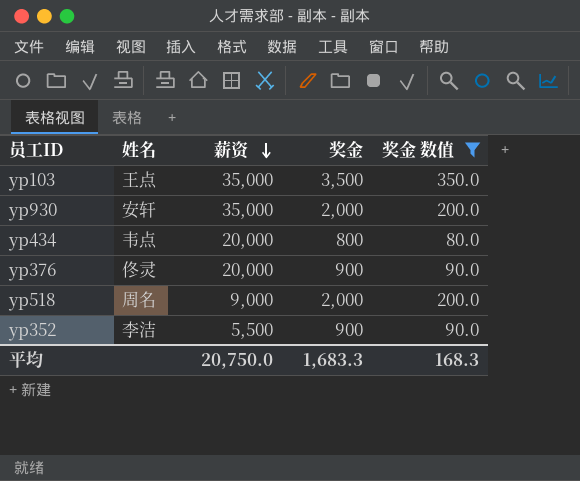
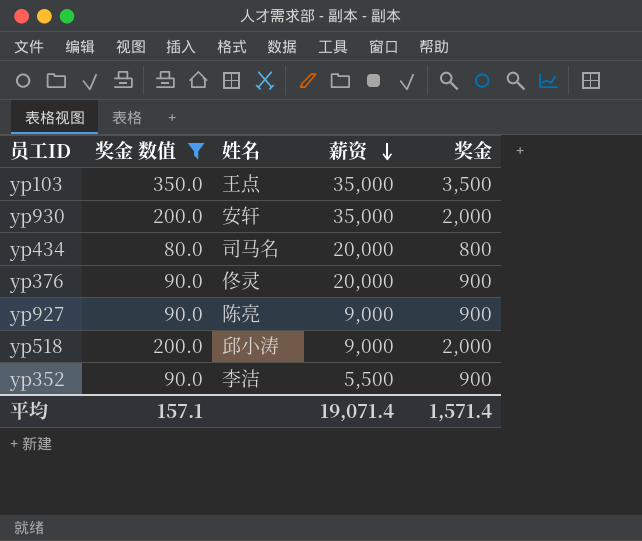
column 奖金 数值 | position: 5 -> 2
yp434 | 姓名: 韦点 -> 司马名
row yp927: none -> 90.0 | 陈亮 | 9,000 | 900
yp518 | 姓名: 周名 -> 邱小涛
平均 | 奖金 数值: 168.3 -> 157.1
平均 | 薪资: 20,750.0 -> 19,071.4
平均 | 奖金: 1,683.3 -> 1,571.4

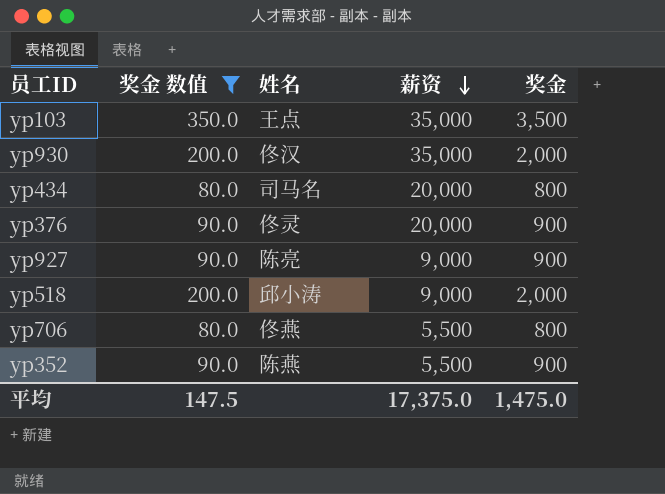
yp930 | 姓名: 安轩 -> 佟汉
row yp706: none -> 80.0 | 佟燕 | 5,500 | 800
yp352 | 姓名: 李洁 -> 陈燕
平均 | 奖金 数值: 157.1 -> 147.5
平均 | 薪资: 19,071.4 -> 17,375.0
平均 | 奖金: 1,571.4 -> 1,475.0

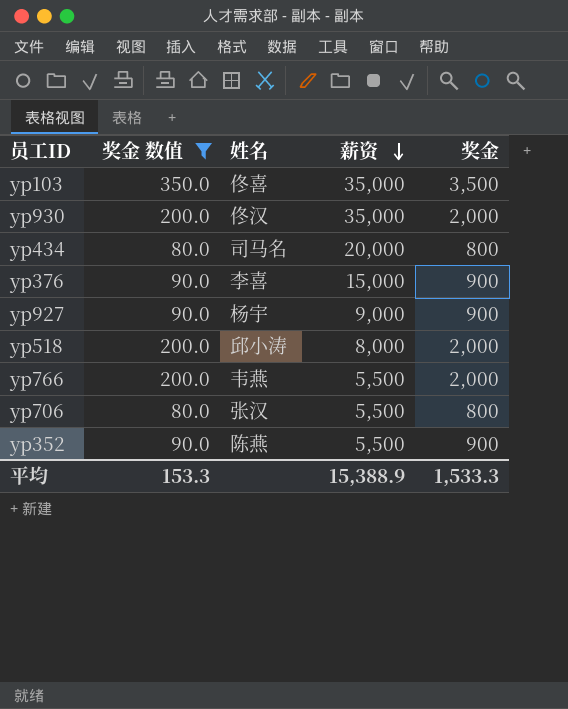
yp103 | 姓名: 王点 -> 佟喜
yp376 | 姓名: 佟灵 -> 李喜
yp376 | 薪资: 20,000 -> 15,000
yp927 | 姓名: 陈亮 -> 杨宇
yp518 | 薪资: 9,000 -> 8,000
row yp766: none -> 200.0 | 韦燕 | 5,500 | 2,000
yp706 | 姓名: 佟燕 -> 张汉
平均 | 奖金 数值: 147.5 -> 153.3
平均 | 薪资: 17,375.0 -> 15,388.9
平均 | 奖金: 1,475.0 -> 1,533.3

